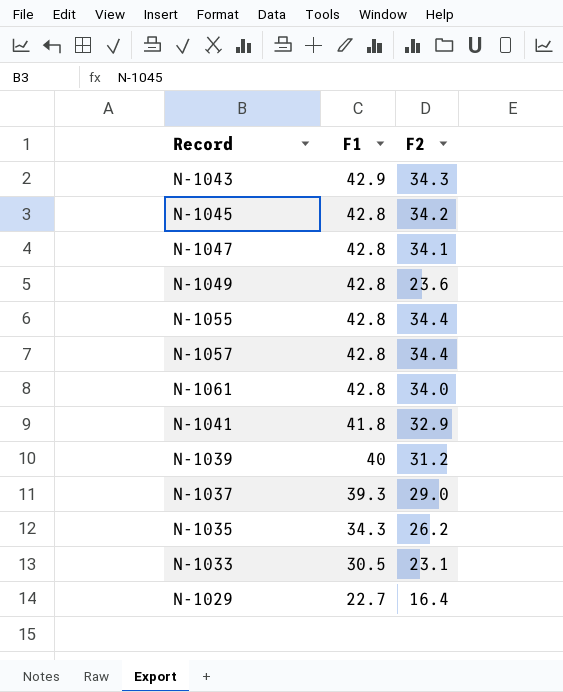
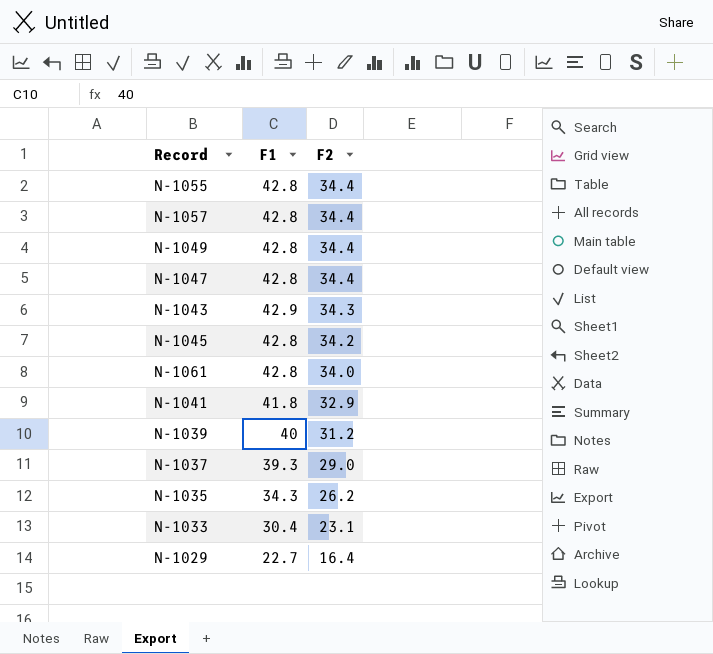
row order: F1 descending -> F2 descending
N-1049 | F2: 23.6 -> 34.4
N-1047 | F2: 34.1 -> 34.4
N-1033 | F1: 30.5 -> 30.4

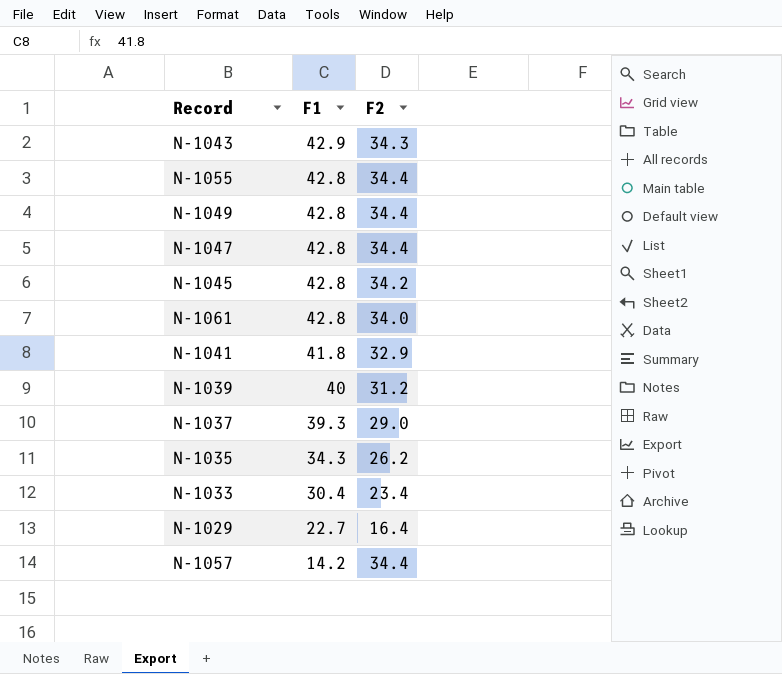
row order: F2 descending -> F1 descending
N-1033 | F2: 23.1 -> 23.4
N-1057 | F1: 42.8 -> 14.2

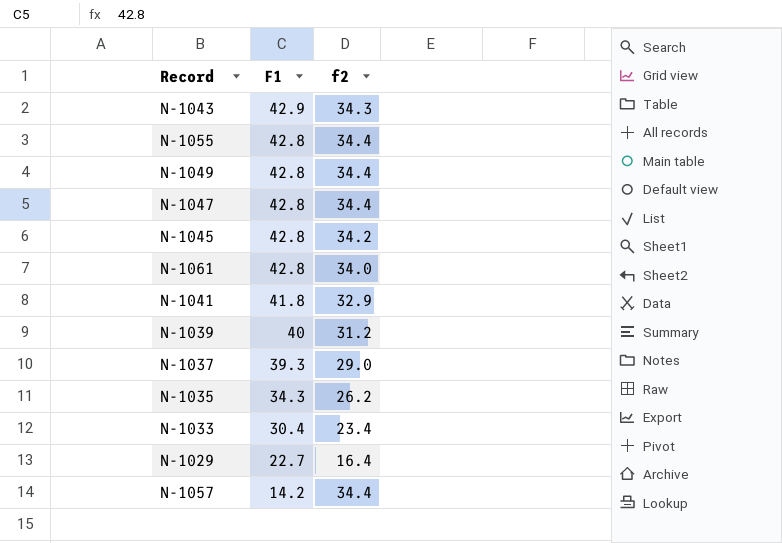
column name: F2 -> f2

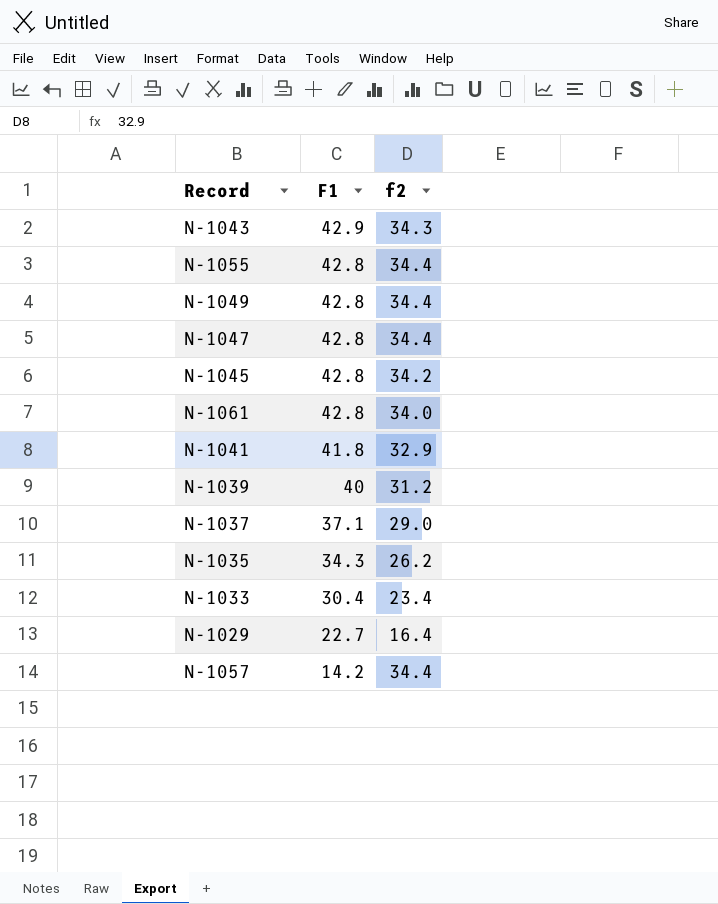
N-1037 | F1: 39.3 -> 37.1

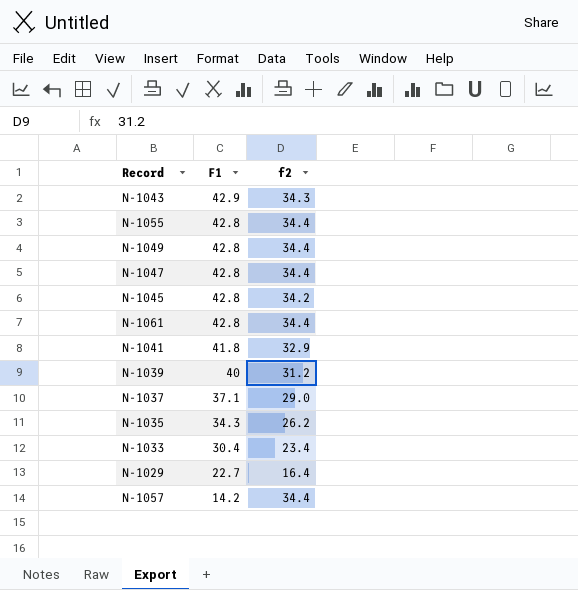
N-1061 | f2: 34.0 -> 34.4

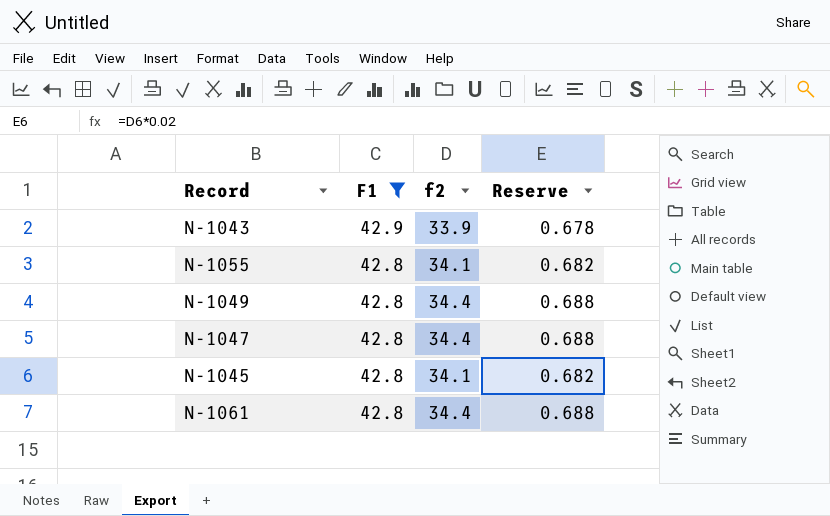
filter: none -> F1 >= 42.8
column Reserve | formula: none -> [f2] * 0.02
N-1043 | f2: 34.3 -> 33.9
N-1055 | f2: 34.4 -> 34.1
N-1045 | f2: 34.2 -> 34.1

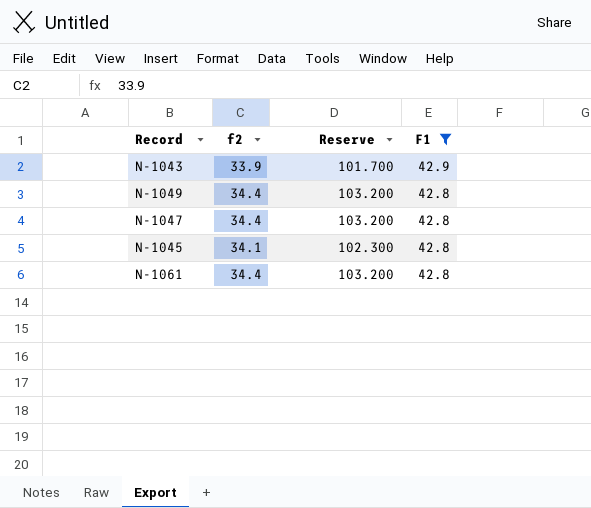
column Reserve | formula: [f2] * 0.02 -> [f2] * 3
column F1 | position: 2 -> 4
row N-1055: 42.8 | 34.1 | 0.682 -> none

